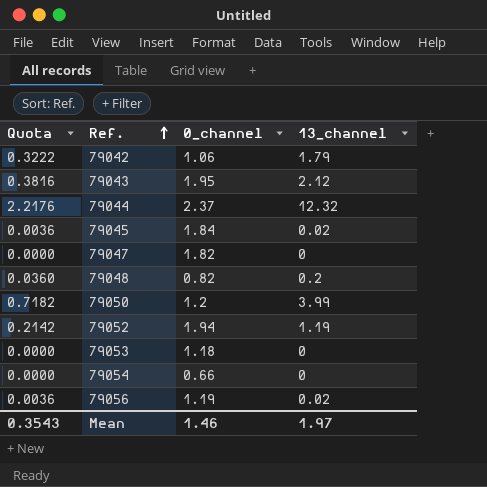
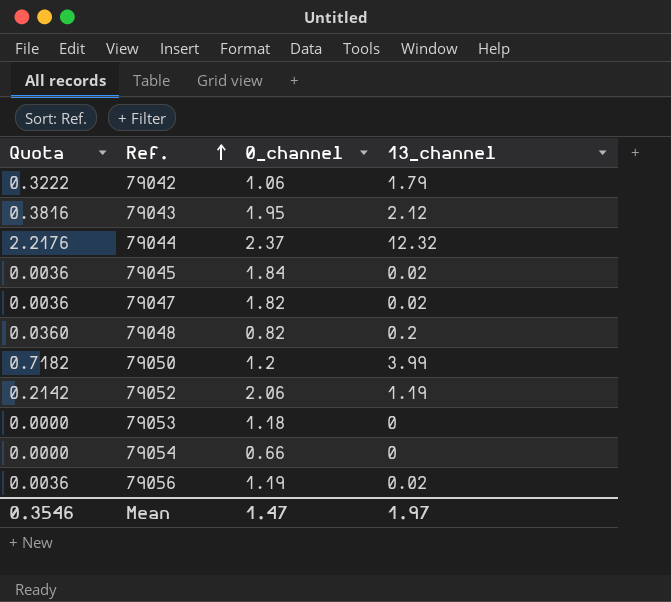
79047 | Quota: 0.0000 -> 0.0036
79047 | 13_channel: 0 -> 0.02
79052 | 0_channel: 1.94 -> 2.06
Mean | Quota: 0.3543 -> 0.3546
Mean | 0_channel: 1.46 -> 1.47

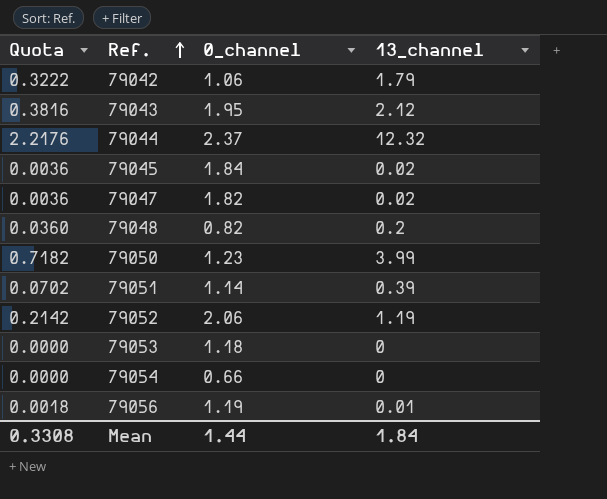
79050 | 0_channel: 1.2 -> 1.23
row 79051: none -> 0.0702 | 1.14 | 0.39
79056 | Quota: 0.0036 -> 0.0018
79056 | 13_channel: 0.02 -> 0.01
Mean | Quota: 0.3546 -> 0.3308
Mean | 0_channel: 1.47 -> 1.44
Mean | 13_channel: 1.97 -> 1.84

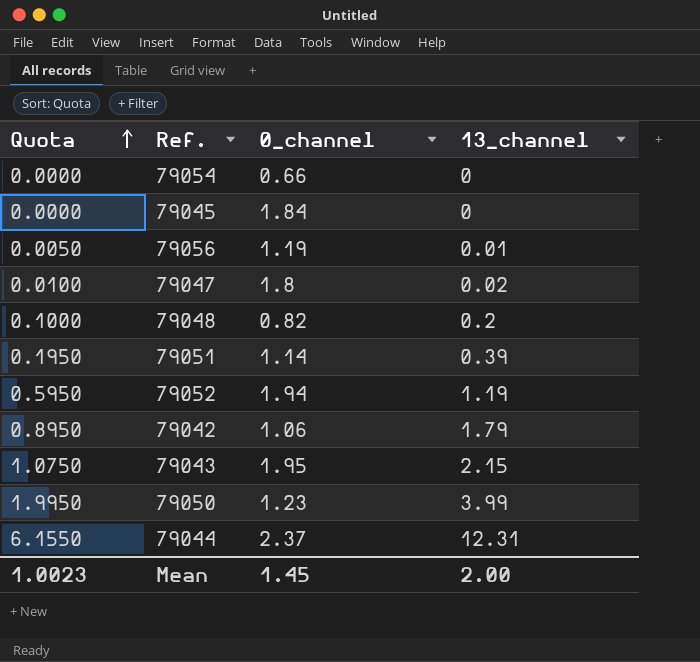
row order: Ref. ascending -> Quota ascending
column Quota | formula: [13_channel] * 0.18 -> [13_channel] * 0.5
row 79053: 0.0000 | 1.18 | 0 -> none
79045 | 13_channel: 0.02 -> 0
79047 | 0_channel: 1.82 -> 1.8
79052 | 0_channel: 2.06 -> 1.94
79043 | 13_channel: 2.12 -> 2.15
79044 | 13_channel: 12.32 -> 12.31
Mean | Quota: 0.3308 -> 1.0023
Mean | 0_channel: 1.44 -> 1.45
Mean | 13_channel: 1.84 -> 2.00

